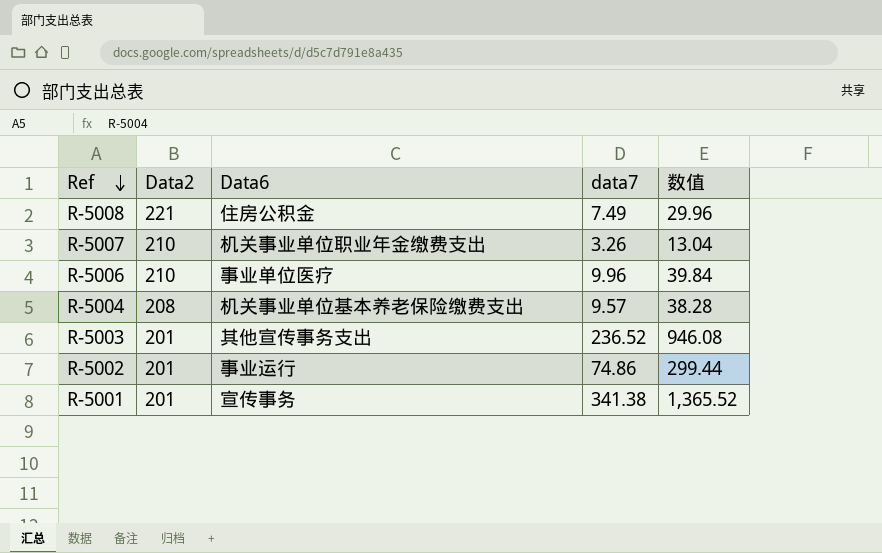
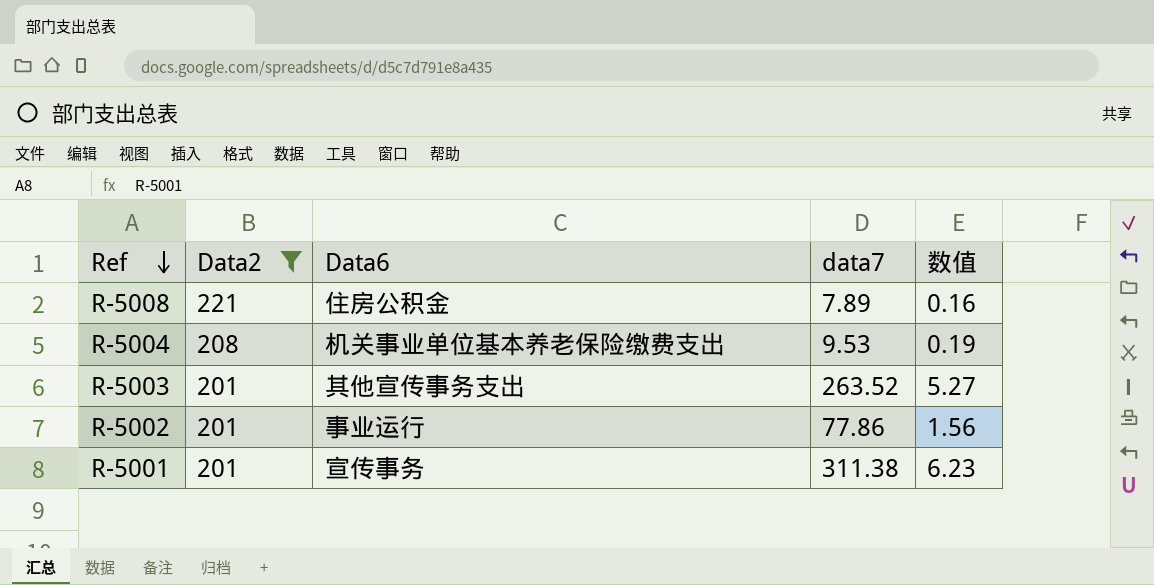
filter: none -> Data2 != 210
column 数值 | formula: [data7] * 4 -> [data7] * 0.02
R-5008 | data7: 7.49 -> 7.89
R-5004 | data7: 9.57 -> 9.53
R-5003 | data7: 236.52 -> 263.52
R-5002 | data7: 74.86 -> 77.86
R-5001 | data7: 341.38 -> 311.38

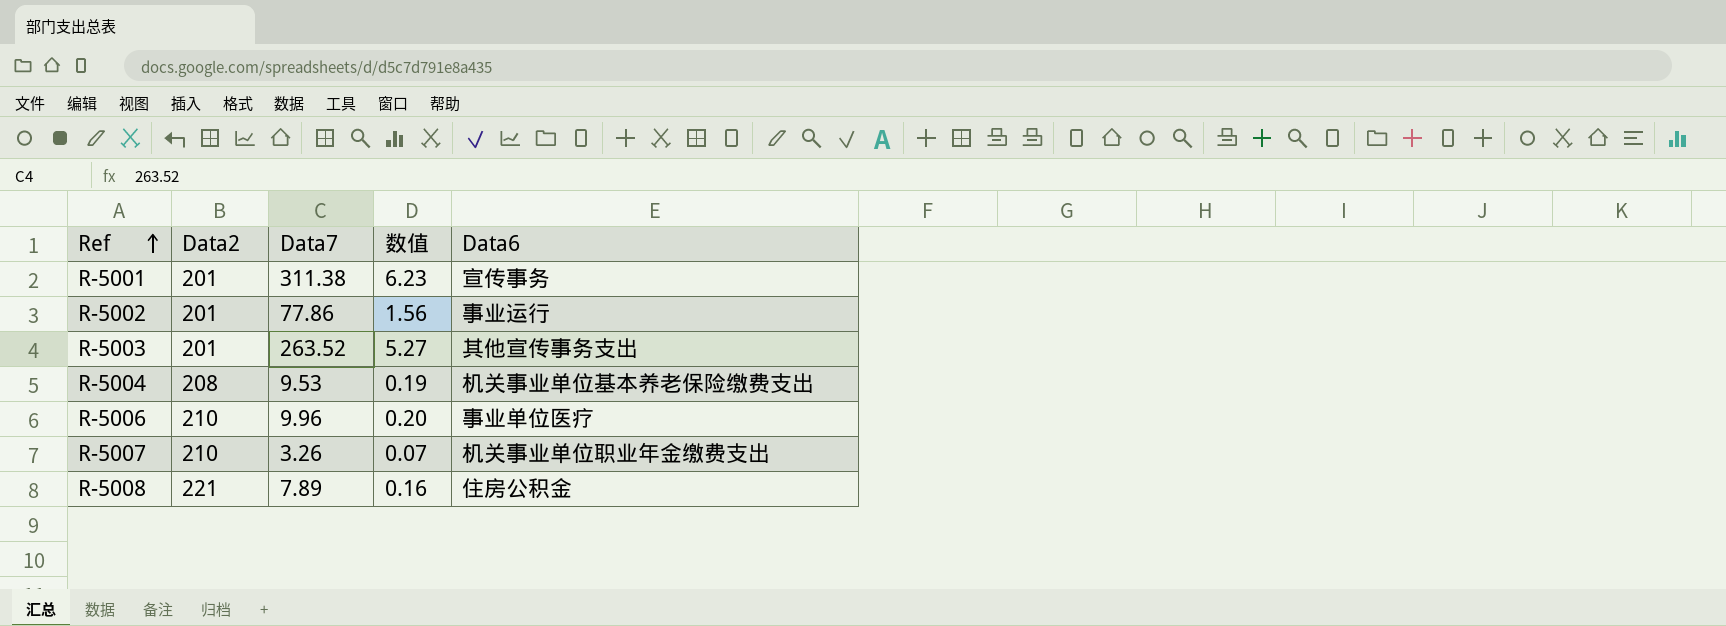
filter: Data2 != 210 -> none
row order: Ref descending -> Ref ascending
column name: data7 -> Data7
column Data6 | position: 3 -> 5

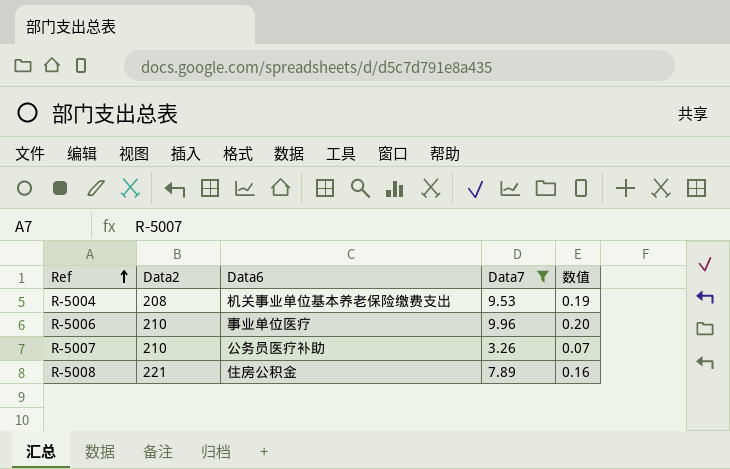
filter: none -> Data7 <= 9.96
column Data6 | position: 5 -> 3
R-5007 | Data6: 机关事业单位职业年金缴费支出 -> 公务员医疗补助

